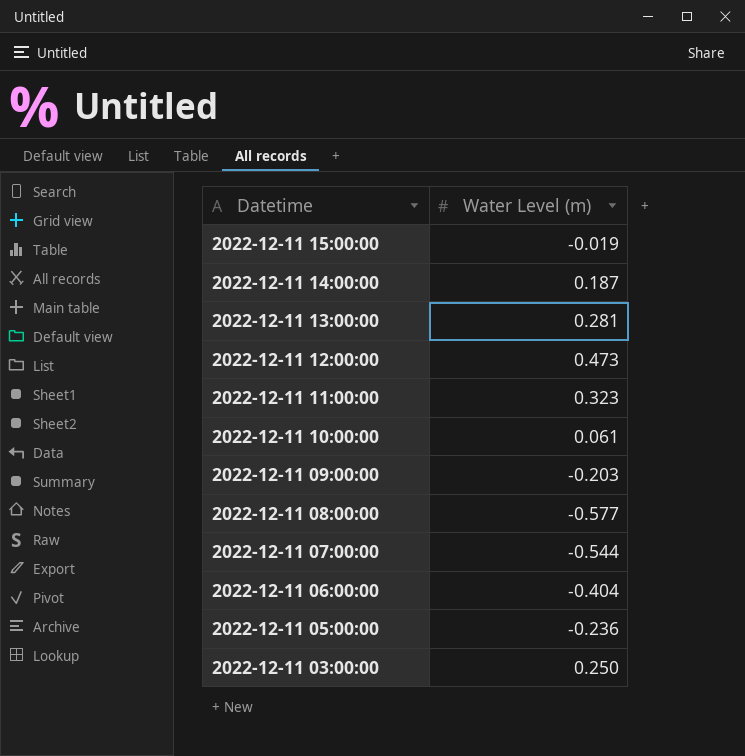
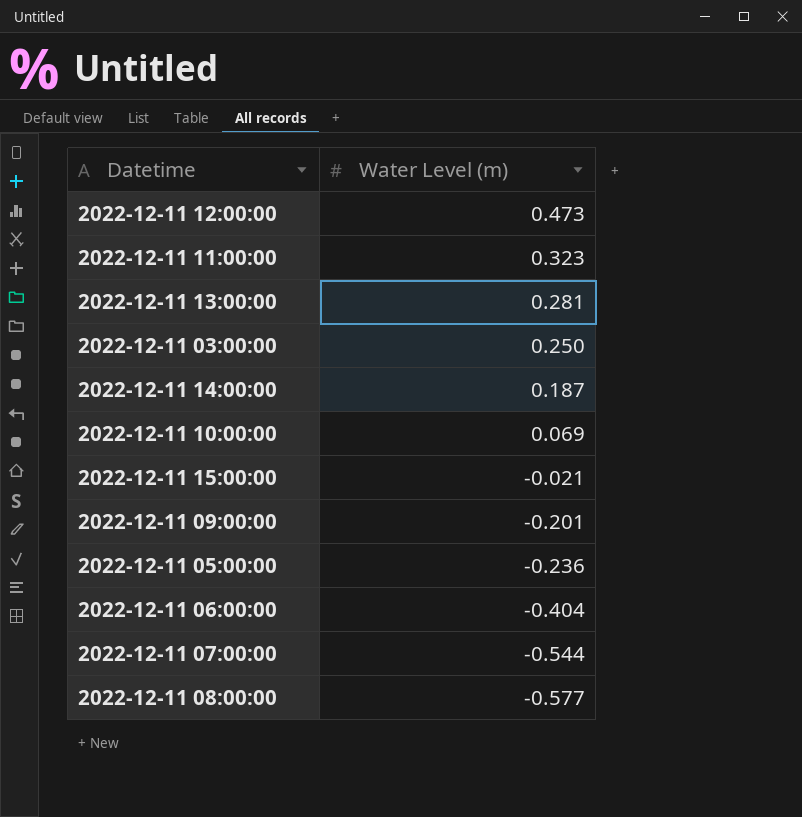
row order: Datetime descending -> Water Level (m) descending
2022-12-11 10:00:00 | Water Level (m): 0.061 -> 0.069
2022-12-11 15:00:00 | Water Level (m): -0.019 -> -0.021
2022-12-11 09:00:00 | Water Level (m): -0.203 -> -0.201

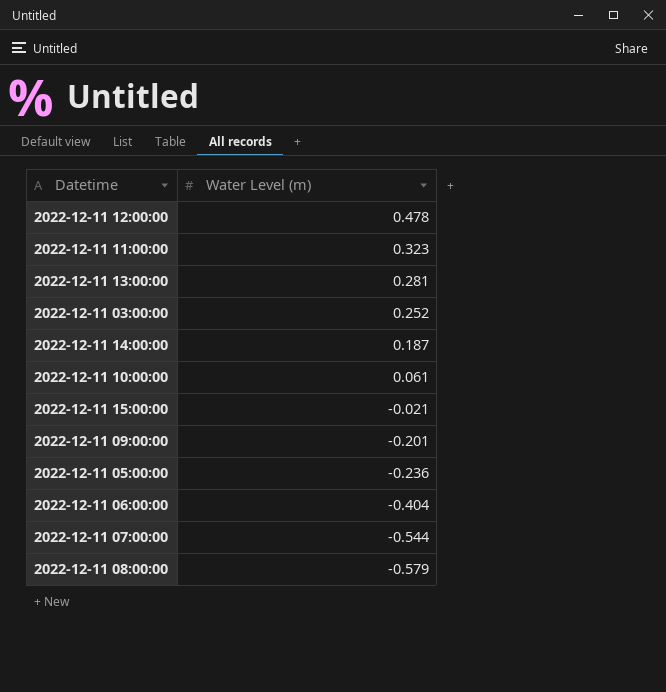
2022-12-11 12:00:00 | Water Level (m): 0.473 -> 0.478
2022-12-11 03:00:00 | Water Level (m): 0.250 -> 0.252
2022-12-11 10:00:00 | Water Level (m): 0.069 -> 0.061
2022-12-11 08:00:00 | Water Level (m): -0.577 -> -0.579

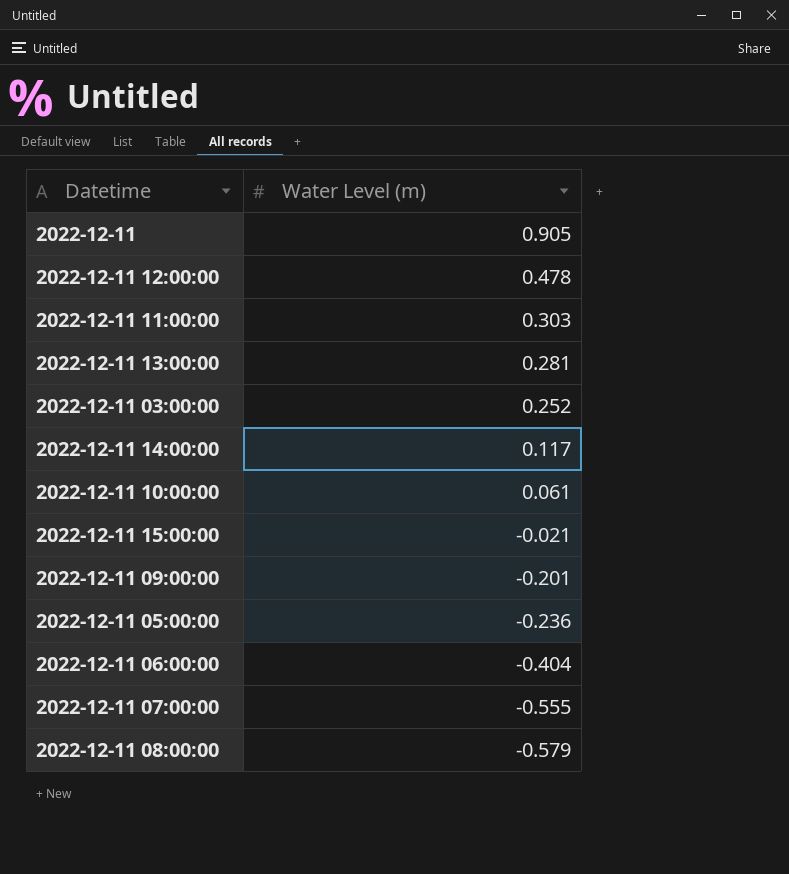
row 2022-12-11: none -> 0.905
2022-12-11 11:00:00 | Water Level (m): 0.323 -> 0.303
2022-12-11 14:00:00 | Water Level (m): 0.187 -> 0.117
2022-12-11 07:00:00 | Water Level (m): -0.544 -> -0.555

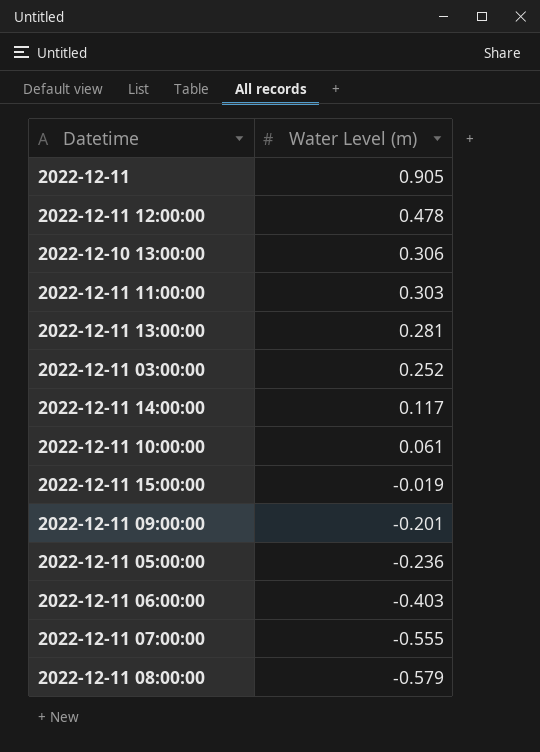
row 2022-12-10 13:00:00: none -> 0.306
2022-12-11 15:00:00 | Water Level (m): -0.021 -> -0.019
2022-12-11 06:00:00 | Water Level (m): -0.404 -> -0.403

